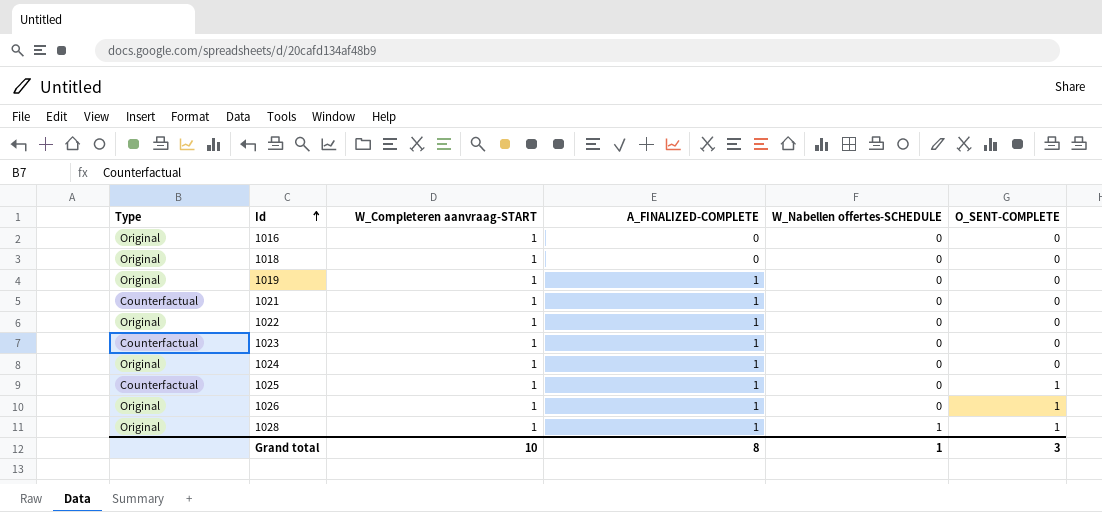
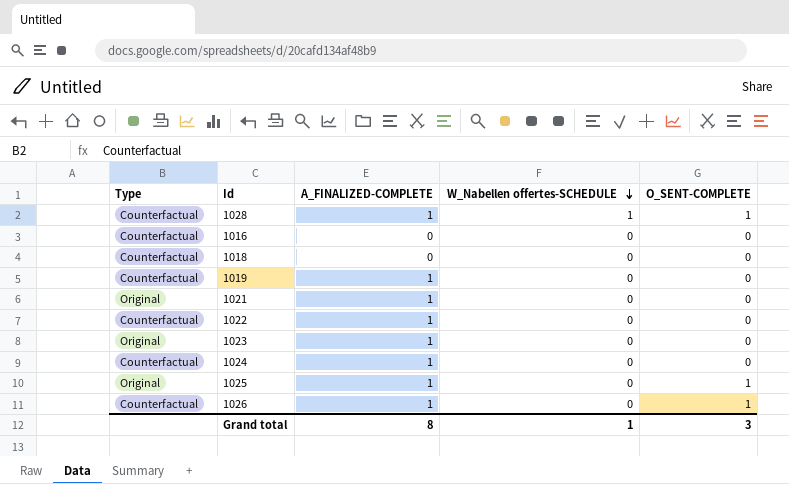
row order: Id ascending -> W_Nabellen offertes-SCHEDULE descending
column W_Completeren aanvraag-START | position: 3 -> none
1028 | Type: Original -> Counterfactual
1016 | Type: Original -> Counterfactual
1018 | Type: Original -> Counterfactual
1019 | Type: Original -> Counterfactual
1021 | Type: Counterfactual -> Original
1022 | Type: Original -> Counterfactual
1023 | Type: Counterfactual -> Original
1024 | Type: Original -> Counterfactual
1025 | Type: Counterfactual -> Original
1026 | Type: Original -> Counterfactual

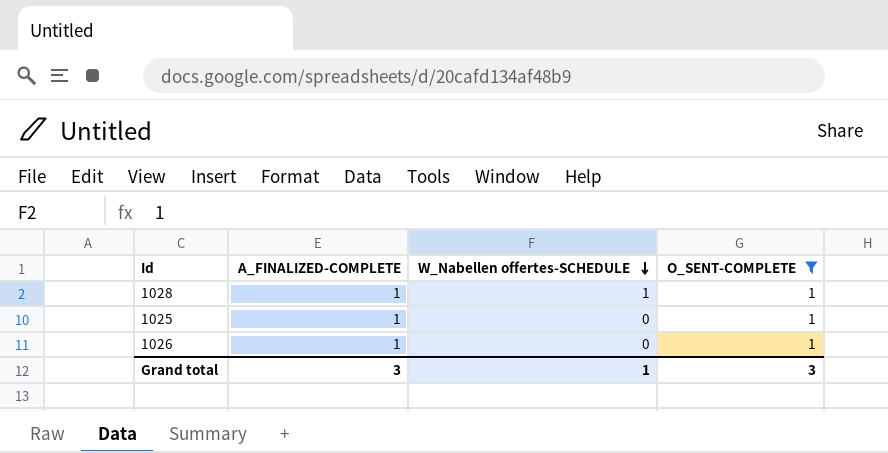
filter: none -> O_SENT-COMPLETE = 1
column Type | position: 1 -> none
Grand total | A_FINALIZED-COMPLETE: 8 -> 3

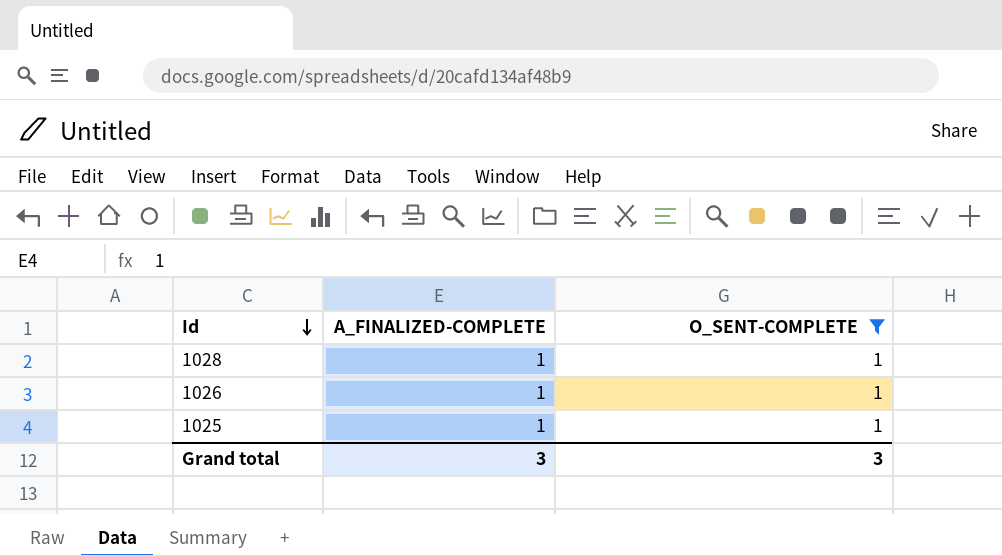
row order: W_Nabellen offertes-SCHEDULE descending -> Id descending
column W_Nabellen offertes-SCHEDULE | position: 3 -> none

